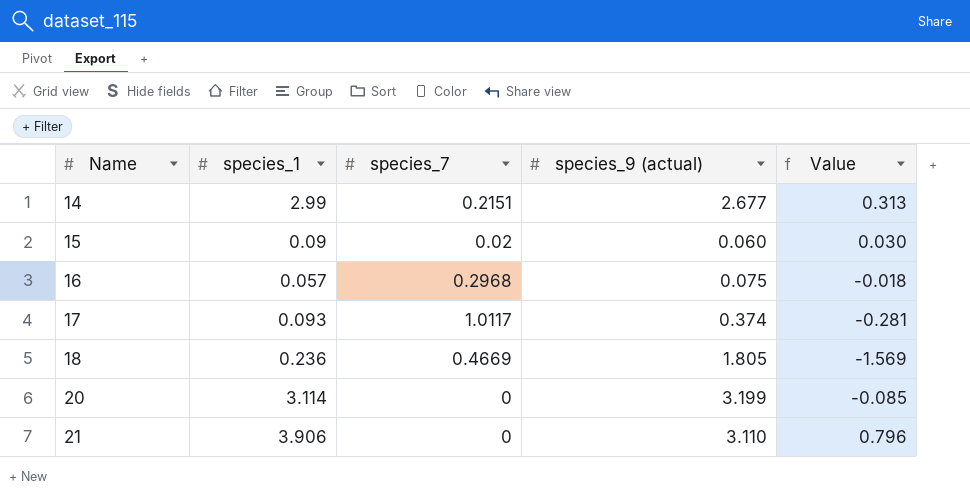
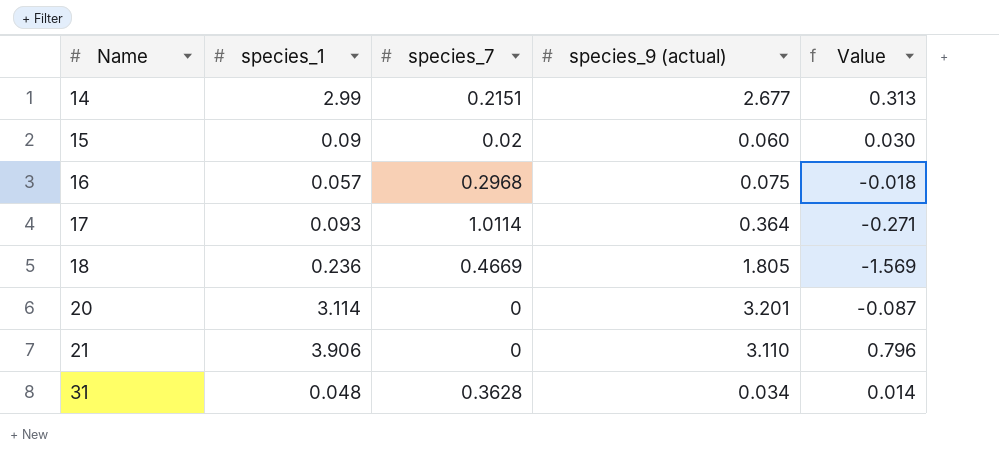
17 | species_7: 1.0117 -> 1.0114
17 | species_9 (actual): 0.374 -> 0.364
17 | Value: -0.281 -> -0.271
20 | species_9 (actual): 3.199 -> 3.201
20 | Value: -0.085 -> -0.087
row 31: none -> 0.048 | 0.3628 | 0.034 | 0.014

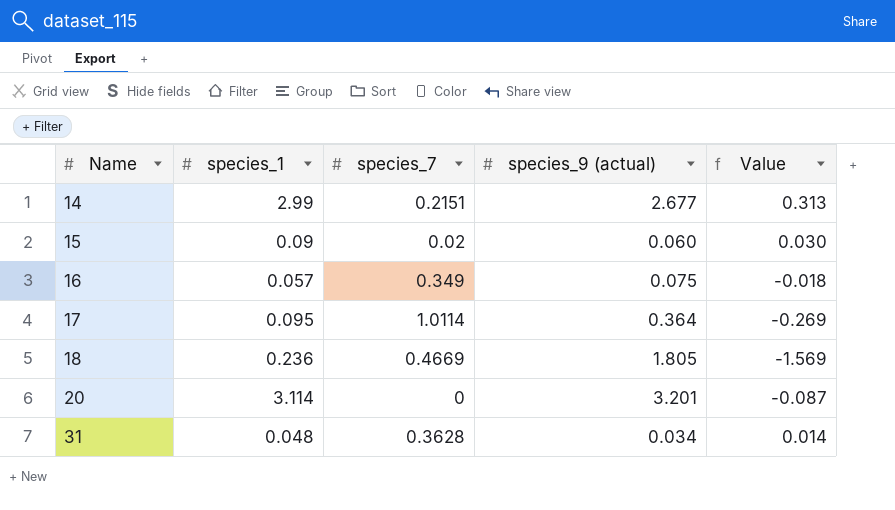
row 21: 3.906 | 0 | 3.110 | 0.796 -> none
16 | species_7: 0.2968 -> 0.349
17 | species_1: 0.093 -> 0.095
17 | Value: -0.271 -> -0.269

